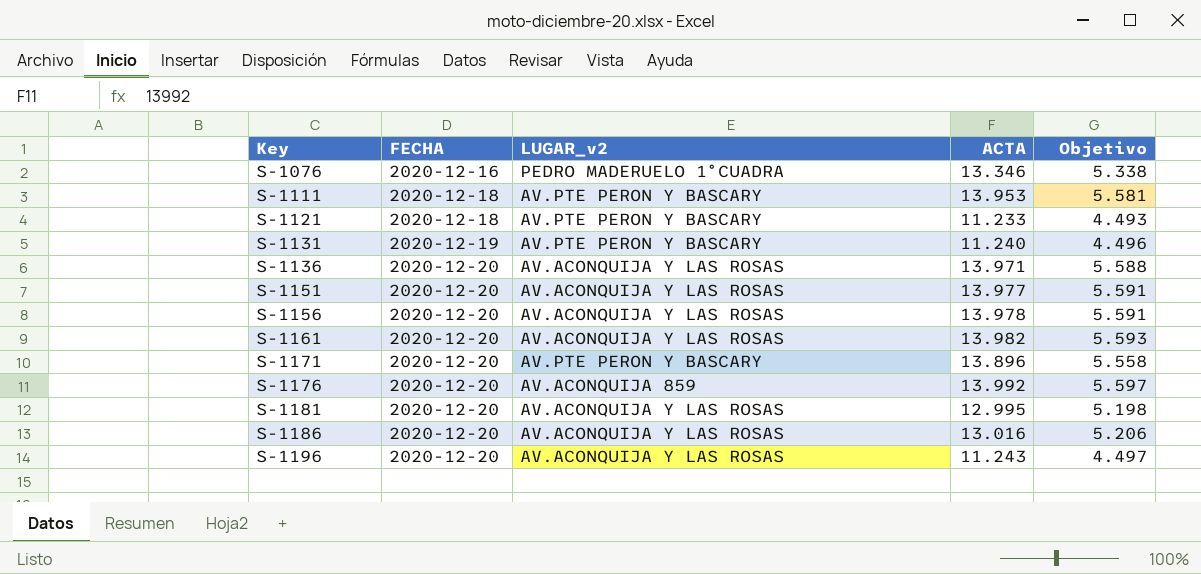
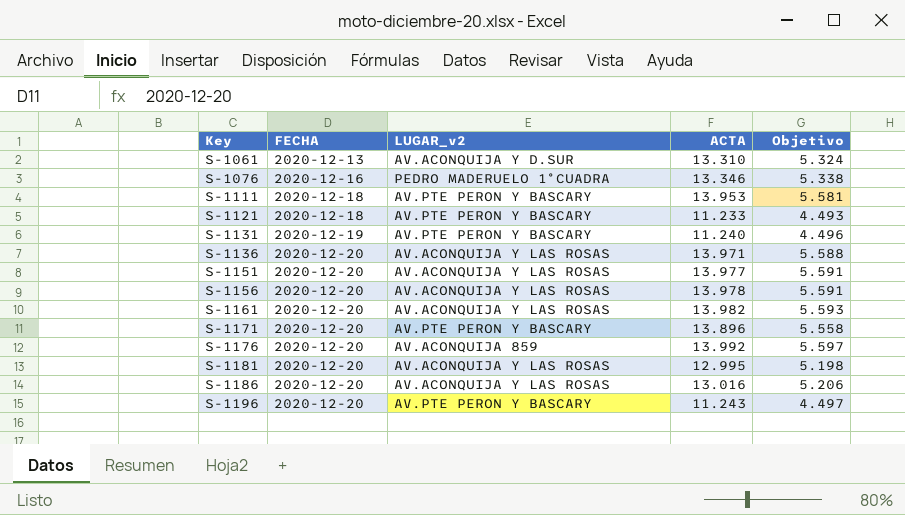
row S-1061: none -> 2020-12-13 | AV.ACONQUIJA Y D.SUR | 13.310 | 5.324
S-1196 | LUGAR_v2: AV.ACONQUIJA Y LAS ROSAS -> AV.PTE PERON Y BASCARY

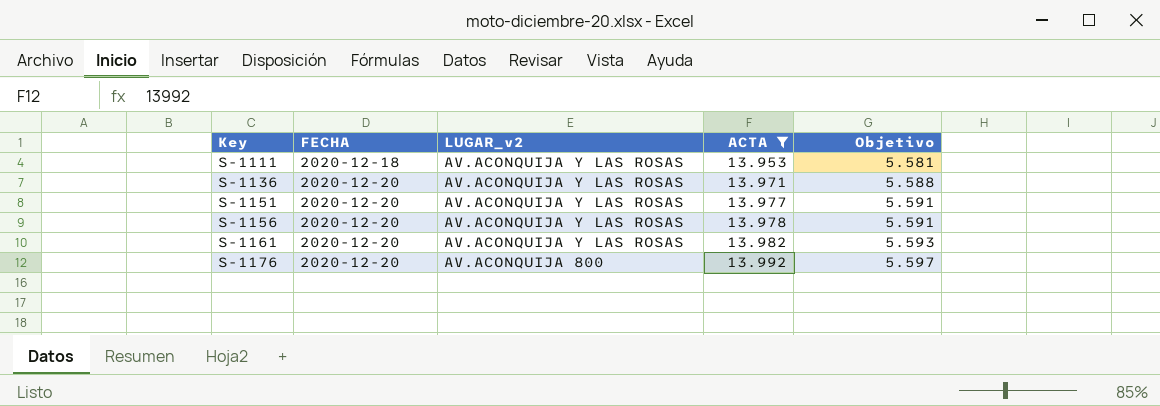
filter: none -> ACTA >= 13.953
S-1111 | LUGAR_v2: AV.PTE PERON Y BASCARY -> AV.ACONQUIJA Y LAS ROSAS
S-1176 | LUGAR_v2: AV.ACONQUIJA 859 -> AV.ACONQUIJA 800

